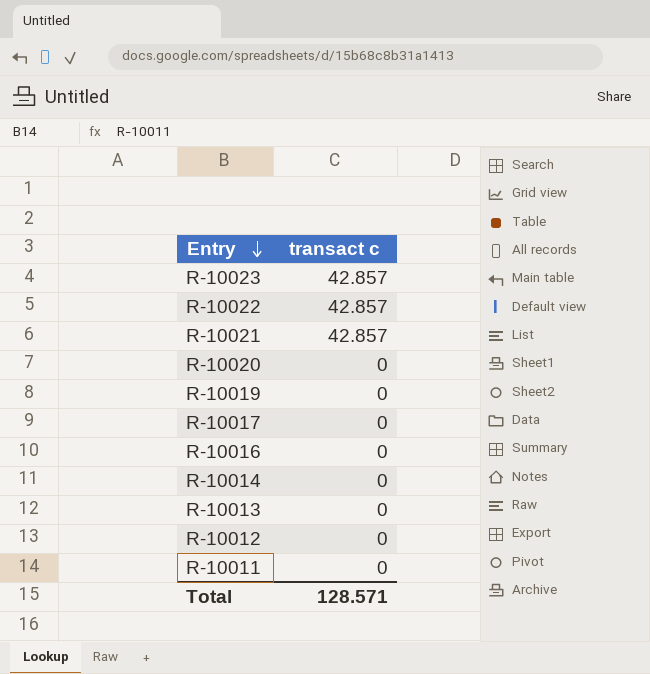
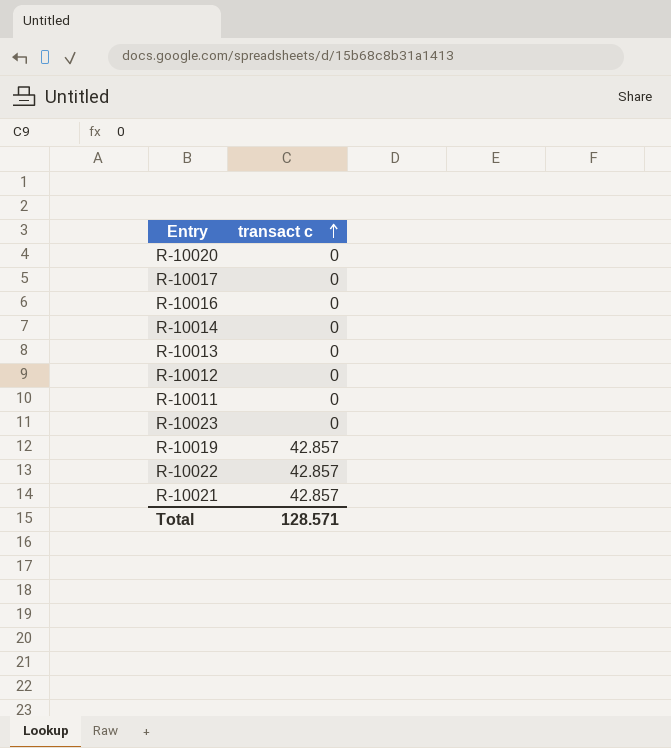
row order: Entry descending -> transact c ascending
R-10023 | transact c: 42.857 -> 0
R-10019 | transact c: 0 -> 42.857

